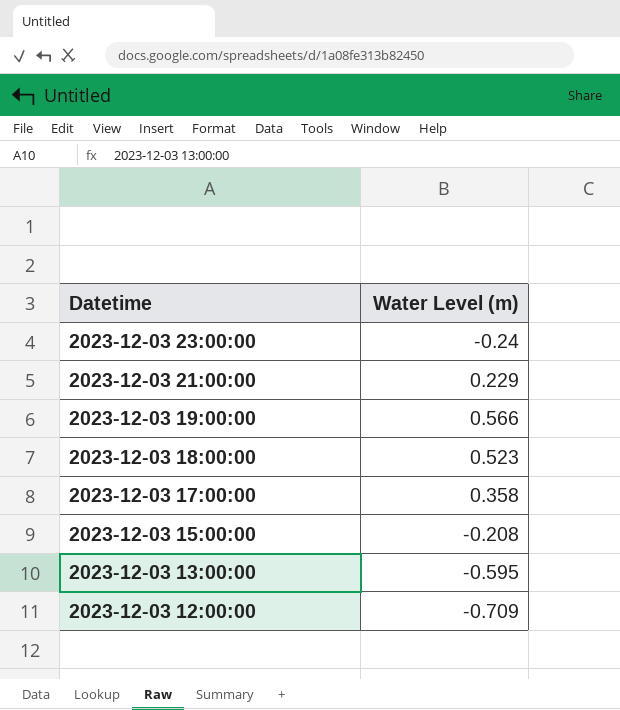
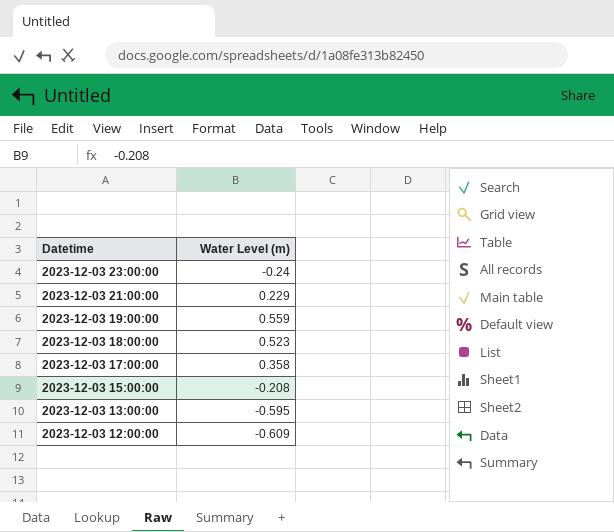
2023-12-03 19:00:00 | Water Level (m): 0.566 -> 0.559
2023-12-03 12:00:00 | Water Level (m): -0.709 -> -0.609

